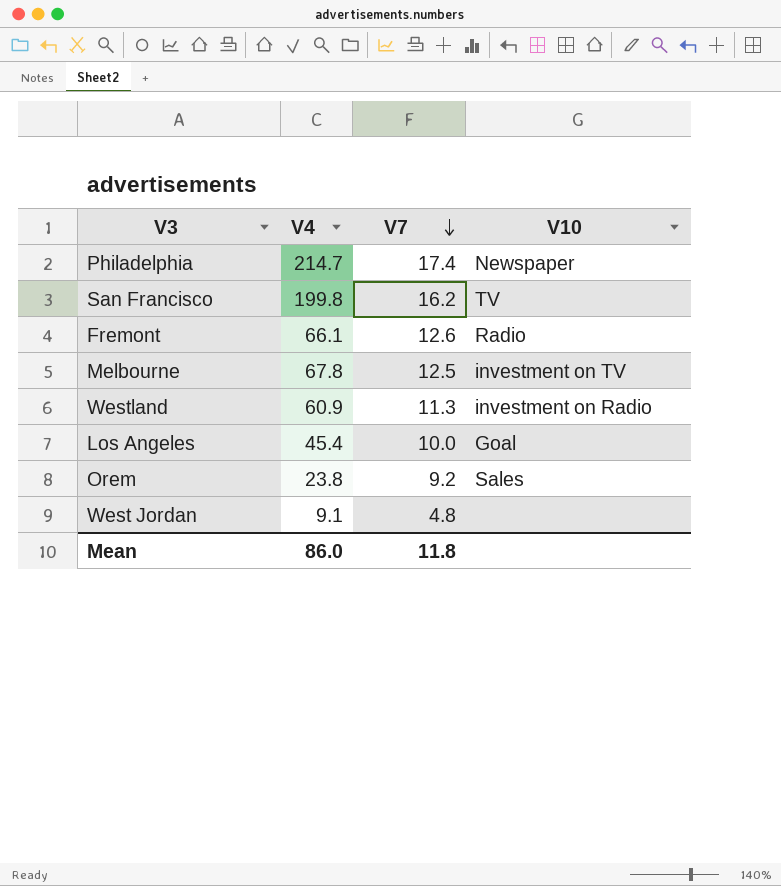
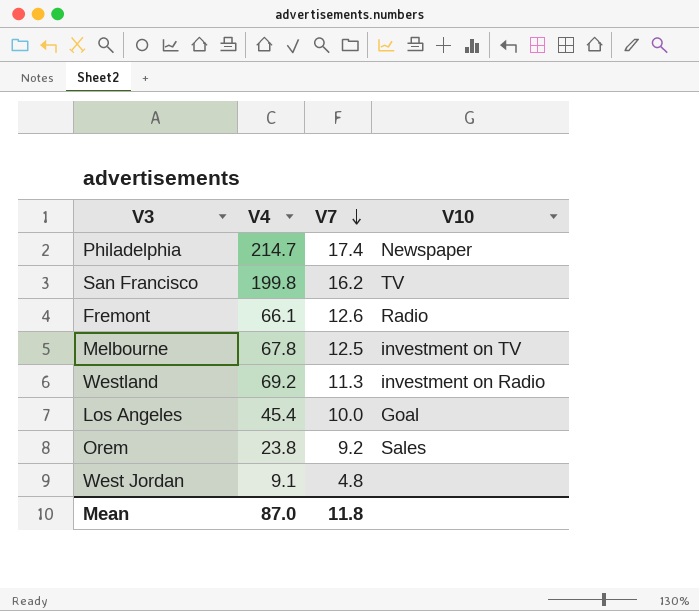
Westland | V4: 60.9 -> 69.2
Mean | V4: 86.0 -> 87.0

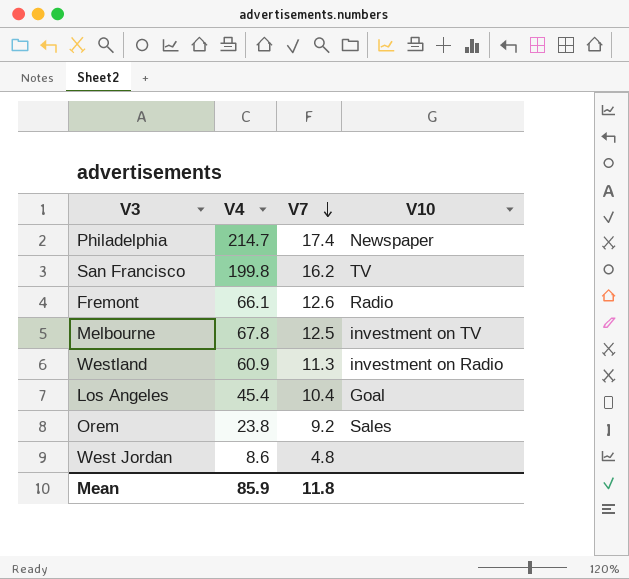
Westland | V4: 69.2 -> 60.9
Los Angeles | V7: 10.0 -> 10.4
West Jordan | V4: 9.1 -> 8.6
Mean | V4: 87.0 -> 85.9

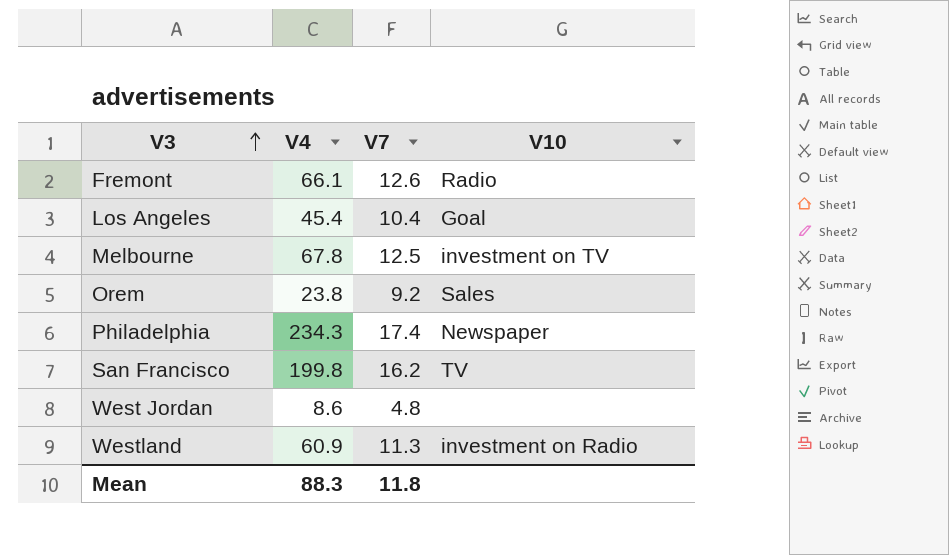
row order: V7 descending -> V3 ascending
Philadelphia | V4: 214.7 -> 234.3
Mean | V4: 85.9 -> 88.3

